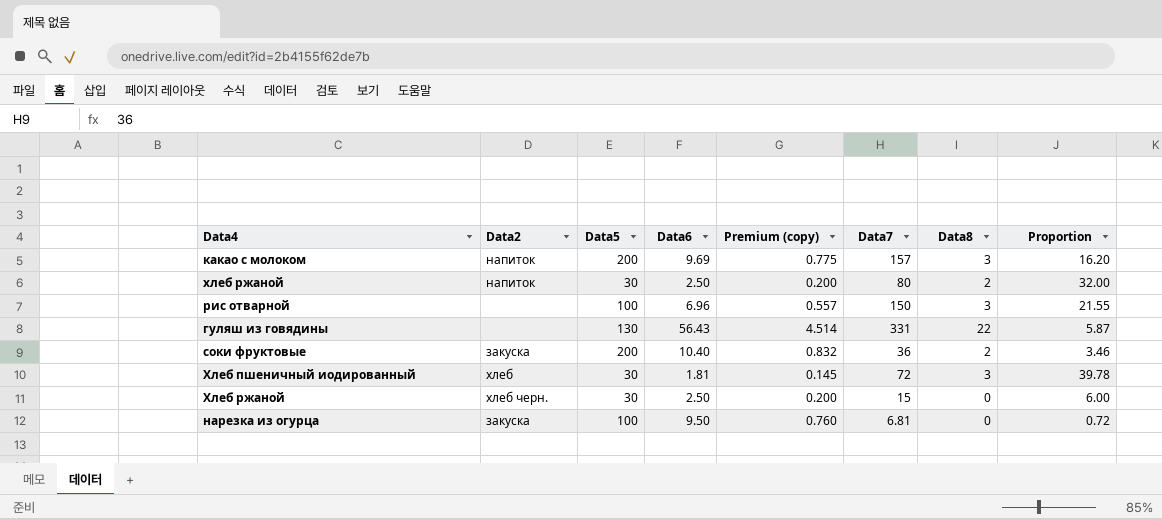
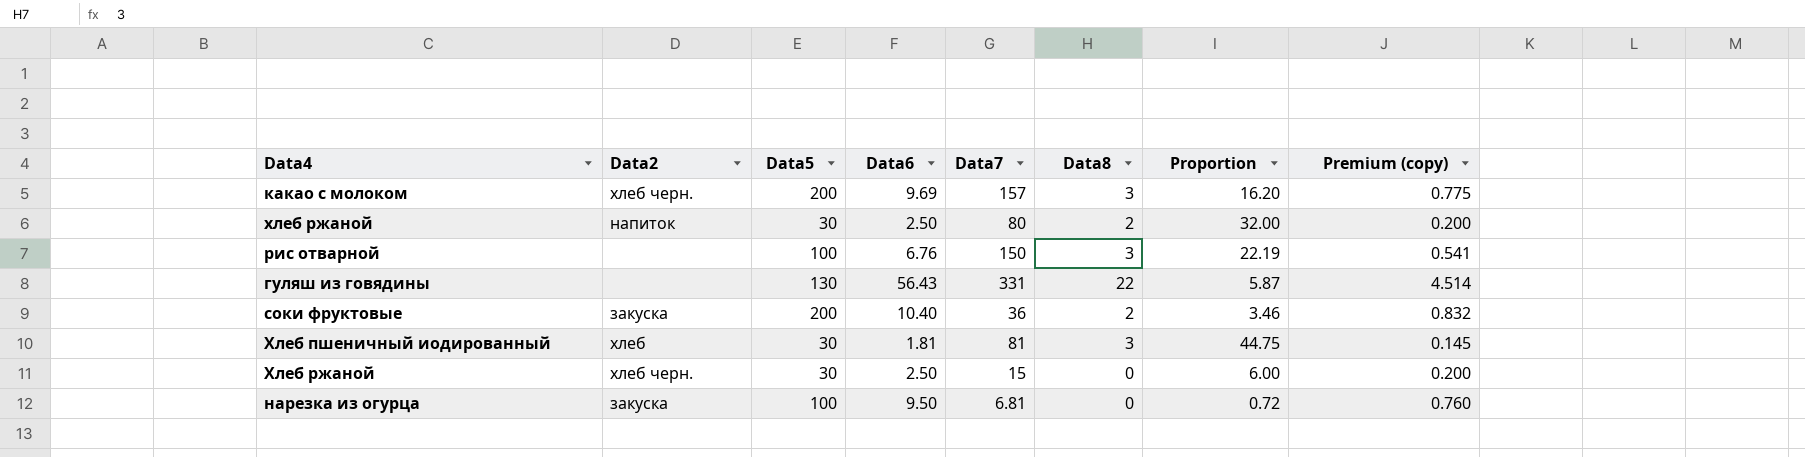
column Premium (copy) | position: 5 -> 8
какао с молоком | Data2: напиток -> хлеб черн.
рис отварной | Data6: 6.96 -> 6.76
рис отварной | Proportion: 21.55 -> 22.19
рис отварной | Premium (copy): 0.557 -> 0.541
Хлеб пшеничный иодированный | Data7: 72 -> 81
Хлеб пшеничный иодированный | Proportion: 39.78 -> 44.75

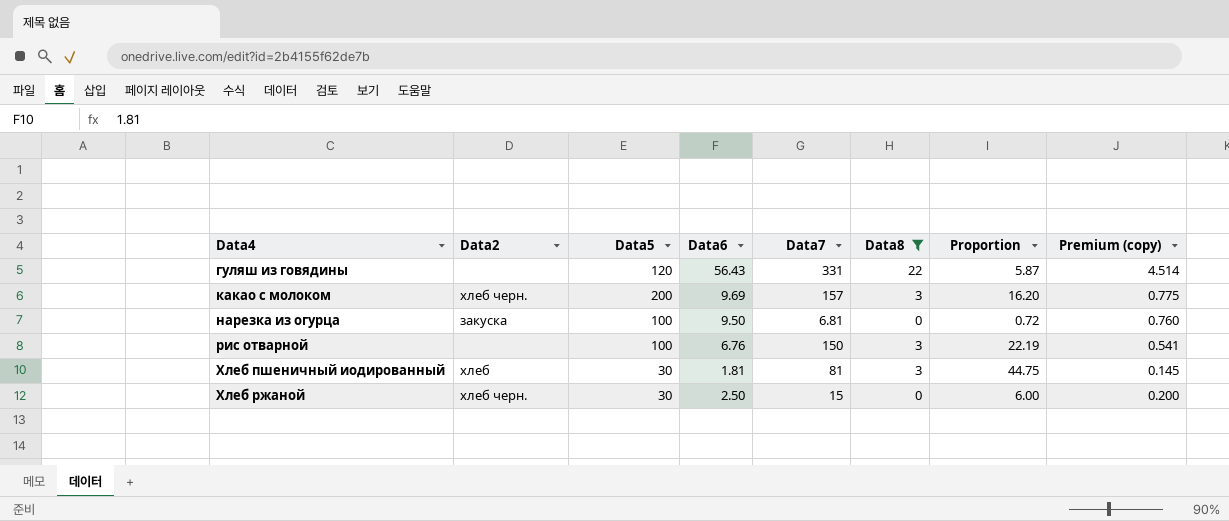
filter: none -> Data8 != 2
row order: none -> Data4 ascending
гуляш из говядины | Data5: 130 -> 120

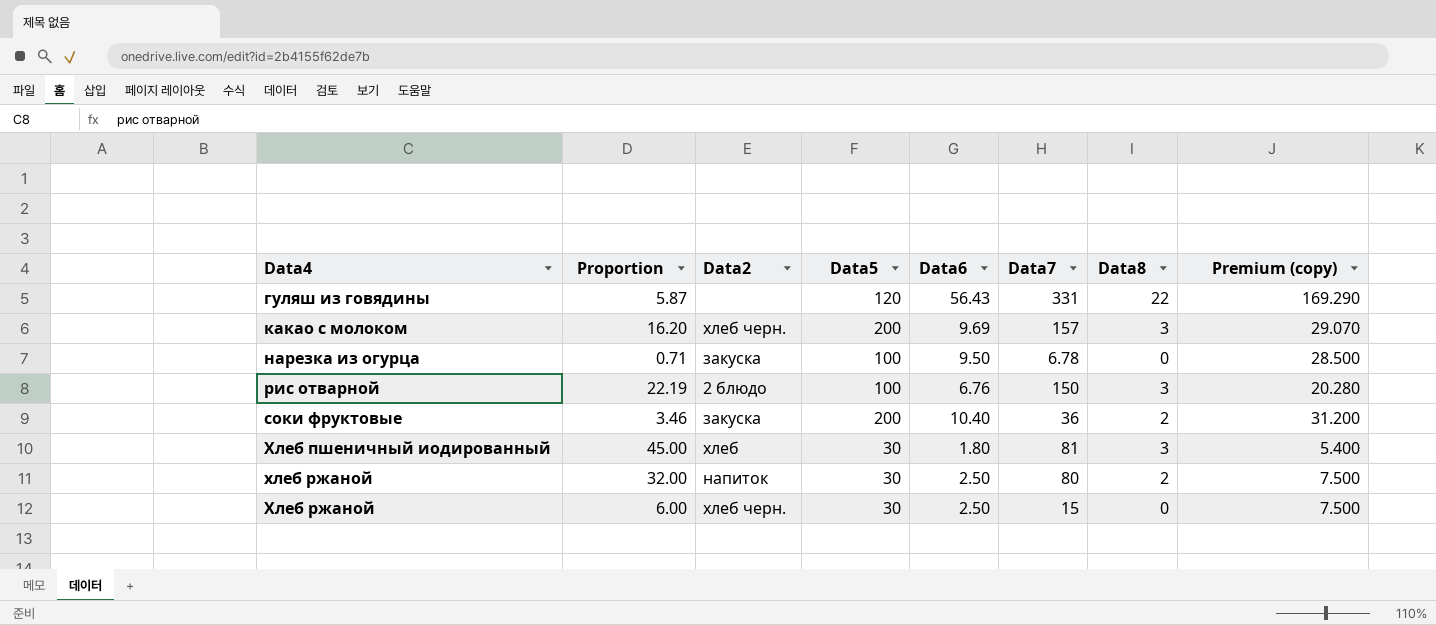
filter: Data8 != 2 -> none
column Proportion | position: 7 -> 2
column Premium (copy) | formula: [Data6] * 0.08 -> [Data6] * 3
нарезка из огурца | Proportion: 0.72 -> 0.71
нарезка из огурца | Data7: 6.81 -> 6.78
рис отварной | Data2: none -> 2 блюдо
Хлеб пшеничный иодированный | Proportion: 44.75 -> 45.00
Хлеб пшеничный иодированный | Data6: 1.81 -> 1.80

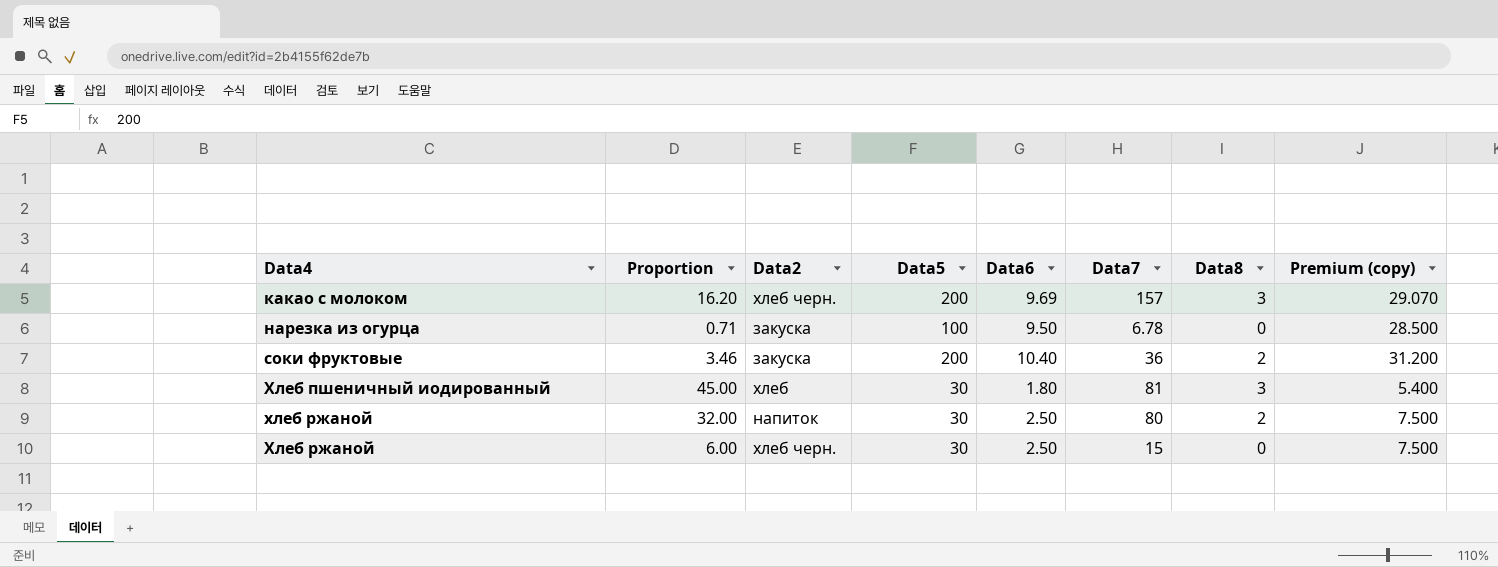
row гуляш из говядины: 5.87 | none | 120 | 56.43 | 331 | 22 | 169.290 -> none
row рис отварной: 22.19 | 2 блюдо | 100 | 6.76 | 150 | 3 | 20.280 -> none

